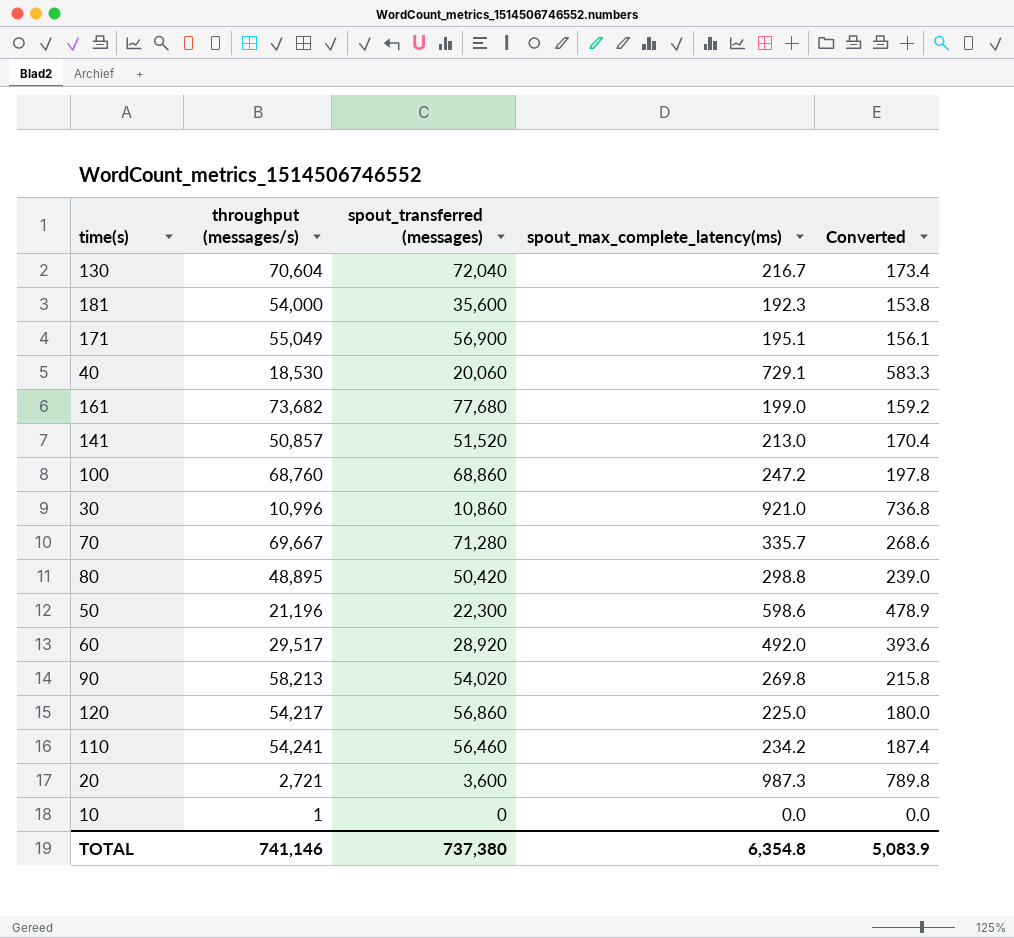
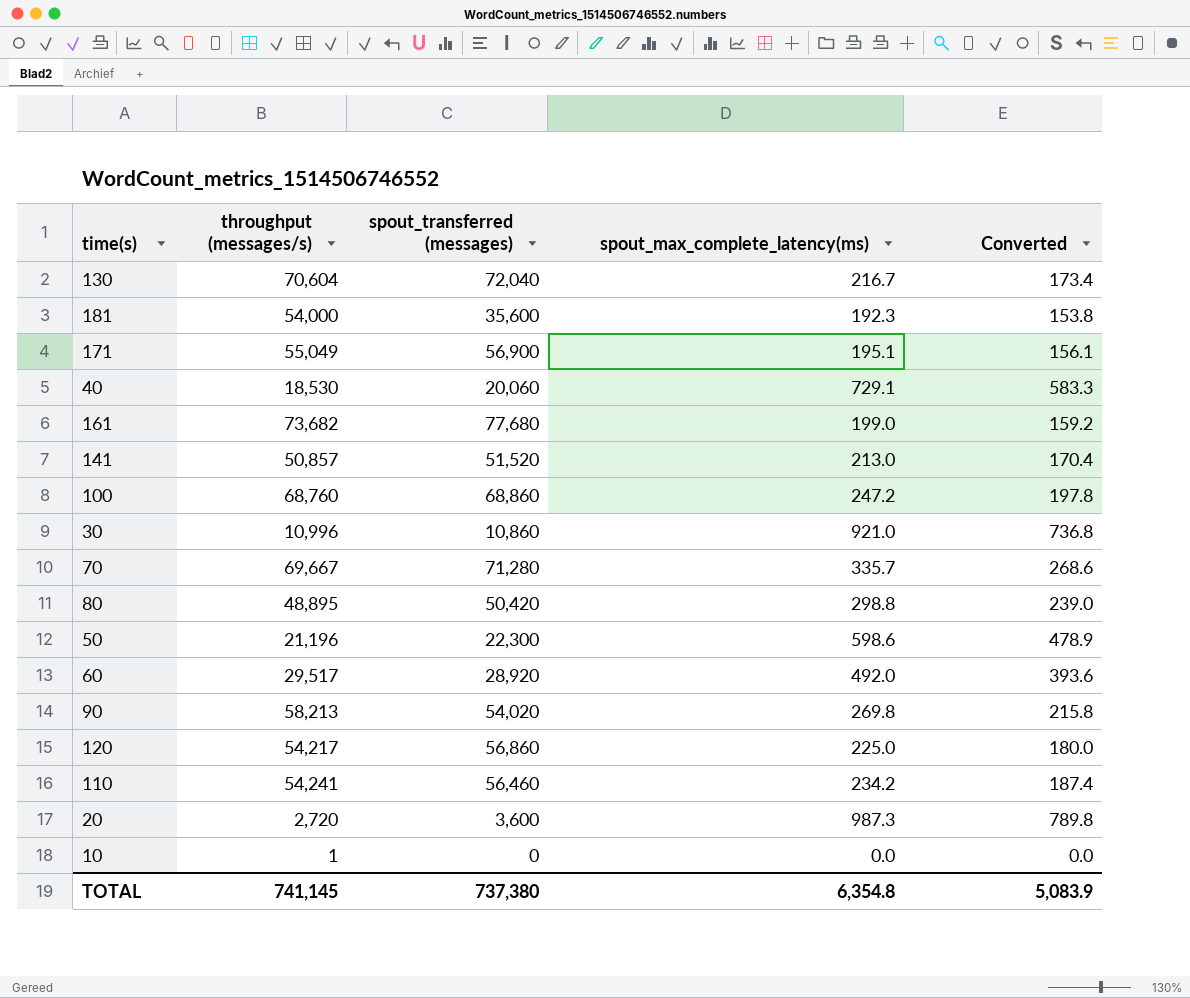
20 | throughput (messages/s): 2,721 -> 2,720
TOTAL | throughput (messages/s): 741,146 -> 741,145

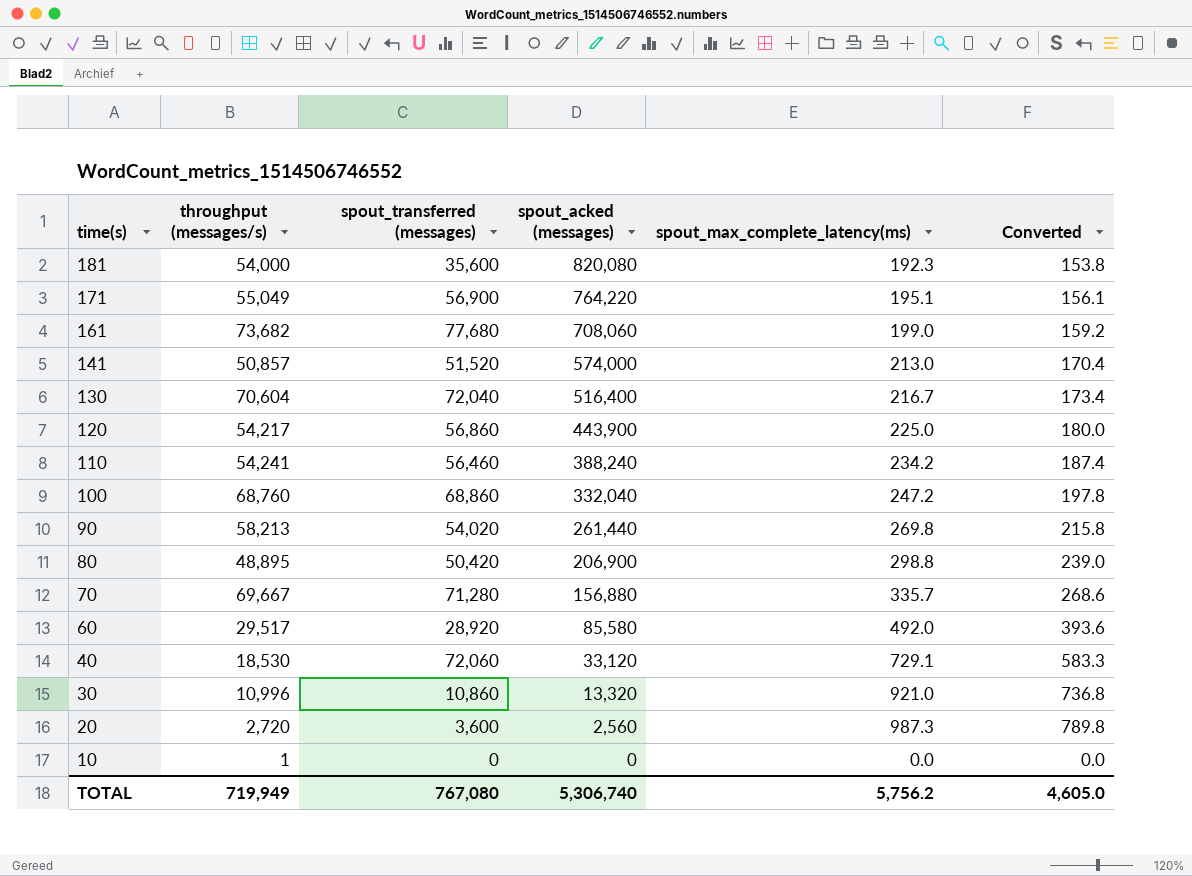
row order: none -> time(s) descending
column spout_acked (messages) | position: none -> 4
row 50: 21,196 | 22,300 | 598.6 | 478.9 -> none
40 | spout_transferred (messages): 20,060 -> 72,060
TOTAL | throughput (messages/s): 741,145 -> 719,949
TOTAL | spout_transferred (messages): 737,380 -> 767,080
TOTAL | spout_max_complete_latency(ms): 6,354.8 -> 5,756.2
TOTAL | Converted: 5,083.9 -> 4,605.0

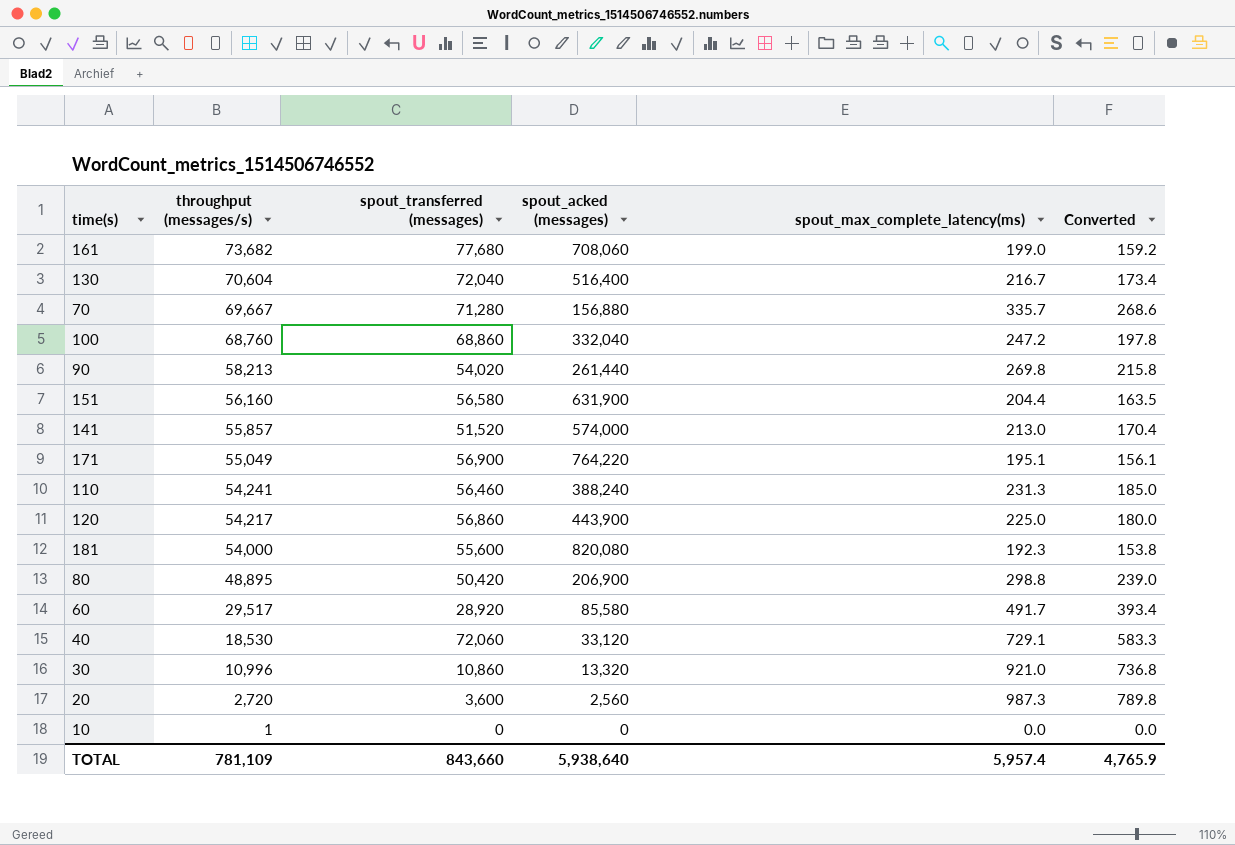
row order: time(s) descending -> throughput (messages/s) descending
row 151: none -> 56,160 | 56,580 | 631,900 | 204.4 | 163.5
141 | throughput (messages/s): 50,857 -> 55,857
110 | spout_max_complete_latency(ms): 234.2 -> 231.3
110 | Converted: 187.4 -> 185.0
181 | spout_transferred (messages): 35,600 -> 55,600
60 | spout_max_complete_latency(ms): 492.0 -> 491.7
60 | Converted: 393.6 -> 393.4
TOTAL | throughput (messages/s): 719,949 -> 781,109
TOTAL | spout_transferred (messages): 767,080 -> 843,660
TOTAL | spout_acked (messages): 5,306,740 -> 5,938,640
TOTAL | spout_max_complete_latency(ms): 5,756.2 -> 5,957.4
TOTAL | Converted: 4,605.0 -> 4,765.9

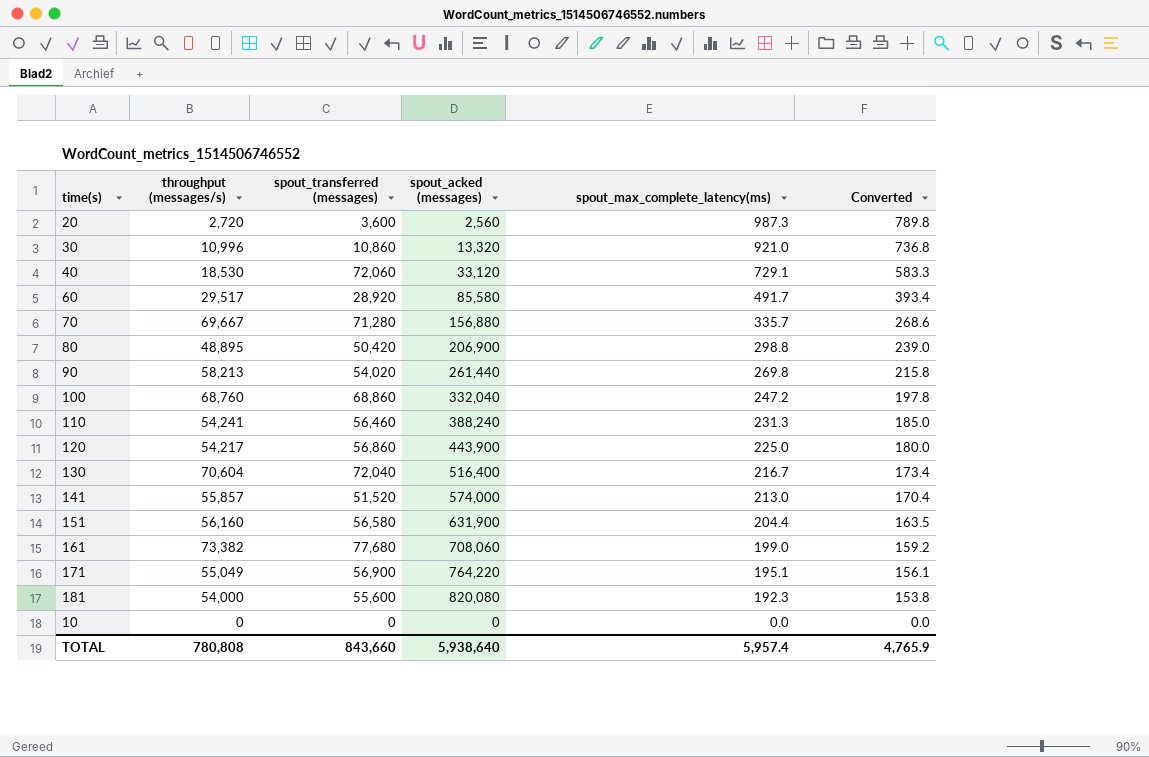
row order: throughput (messages/s) descending -> spout_max_complete_latency(ms) descending
161 | throughput (messages/s): 73,682 -> 73,382
10 | throughput (messages/s): 1 -> 0
TOTAL | throughput (messages/s): 781,109 -> 780,808

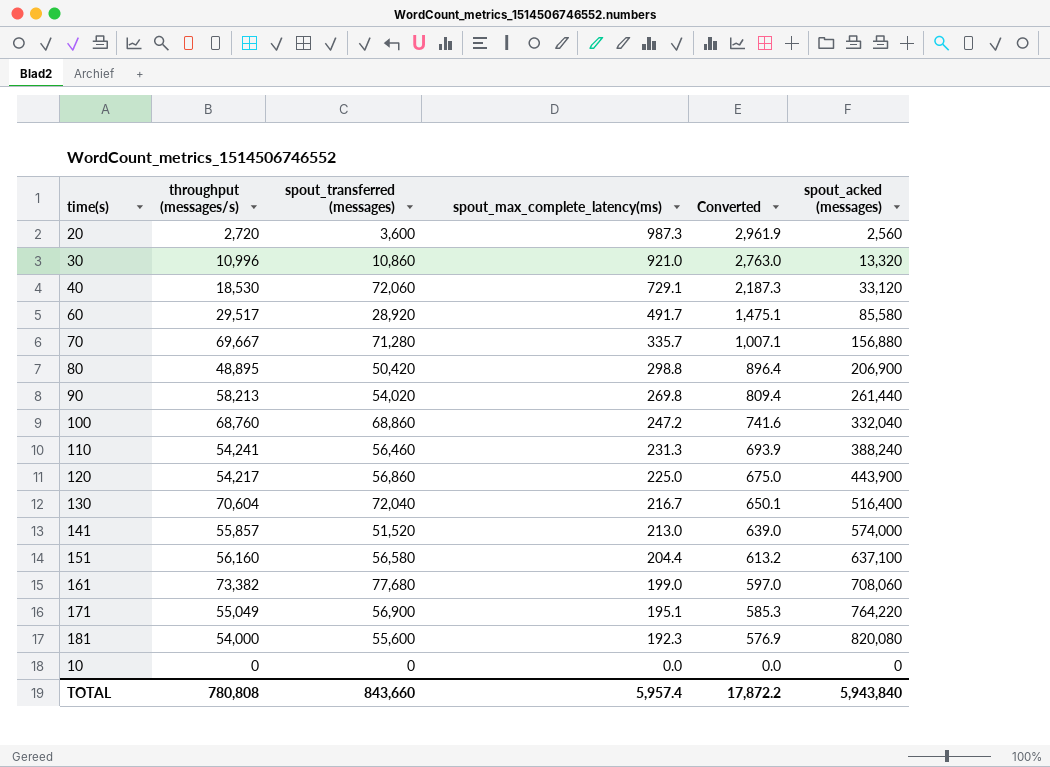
column Converted | formula: [spout_max_complete_latency(ms)] * 0.8 -> [spout_max_complete_latency(ms)] * 3
column spout_acked (messages) | position: 4 -> 6
151 | spout_acked (messages): 631,900 -> 637,100
TOTAL | Converted: 4,765.9 -> 17,872.2
TOTAL | spout_acked (messages): 5,938,640 -> 5,943,840

